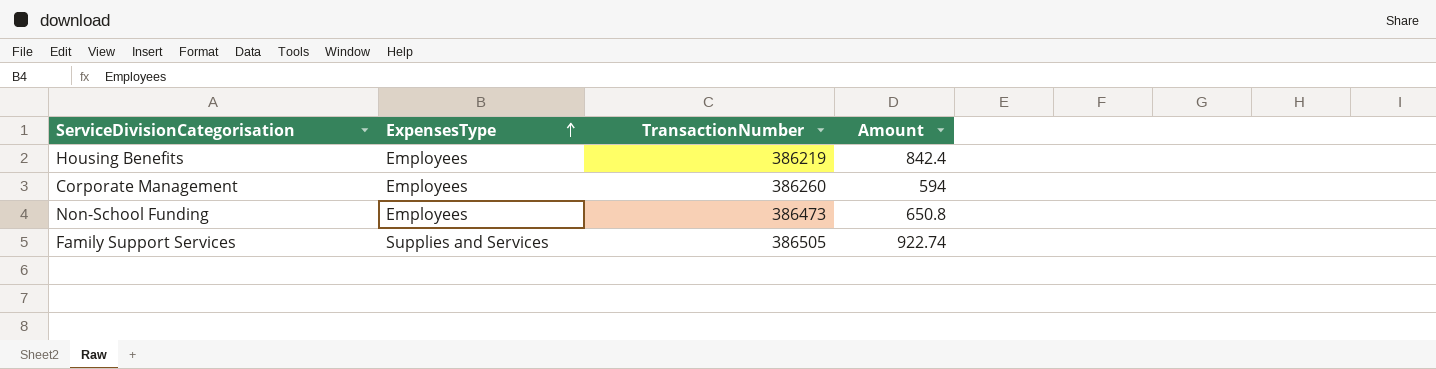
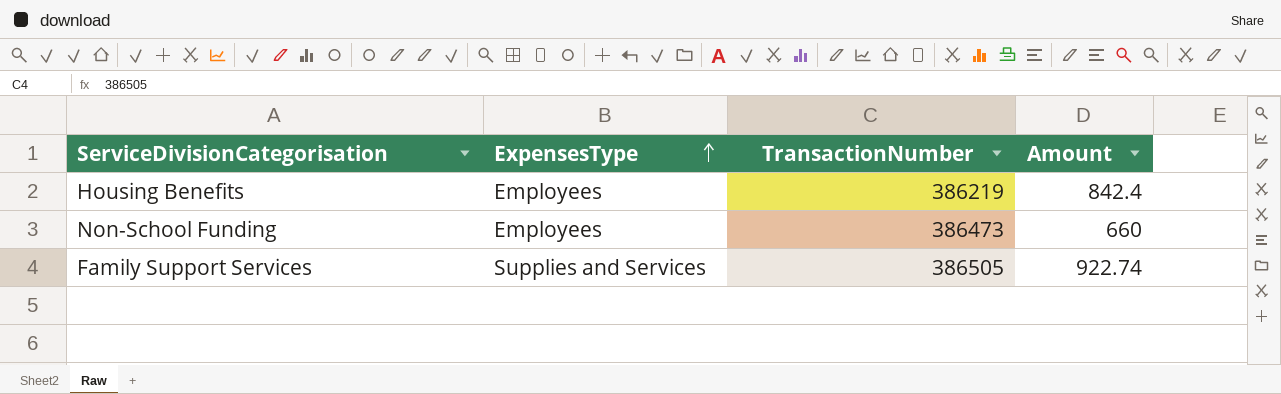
row Corporate Management: Employees | 386260 | 594 -> none
Non-School Funding | Amount: 650.8 -> 660

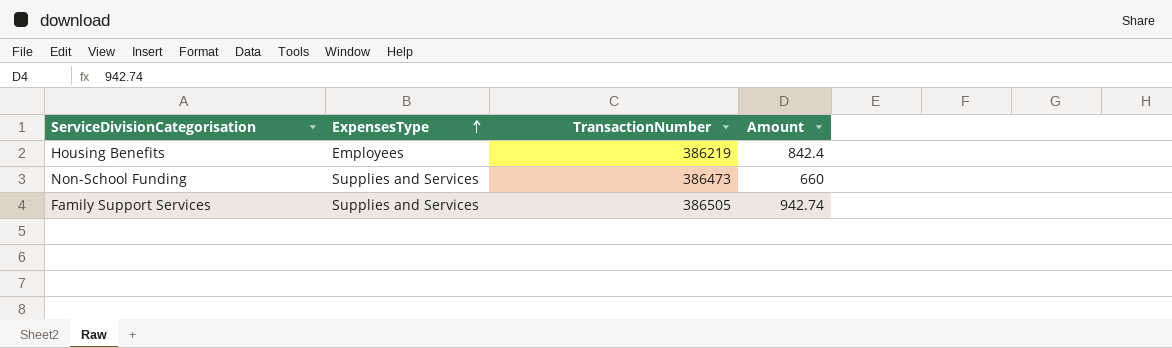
Non-School Funding | ExpensesType: Employees -> Supplies and Services
Family Support Services | Amount: 922.74 -> 942.74

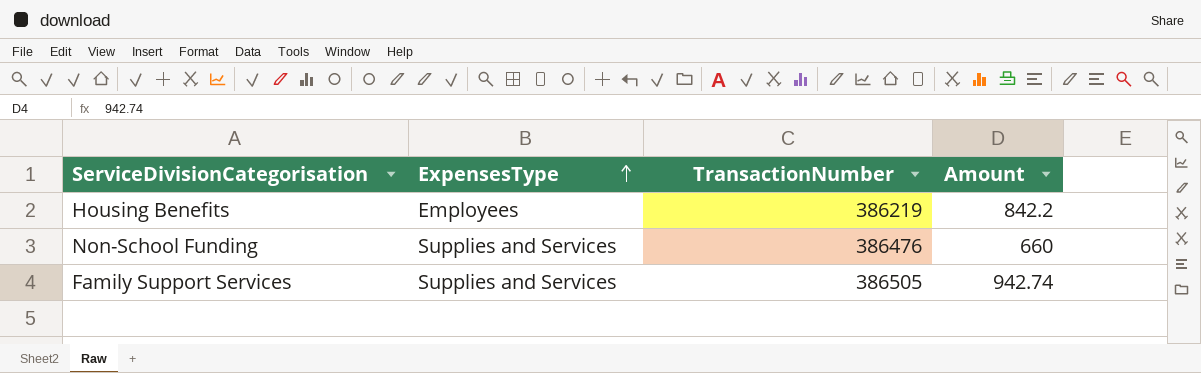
Housing Benefits | Amount: 842.4 -> 842.2
Non-School Funding | TransactionNumber: 386473 -> 386476

